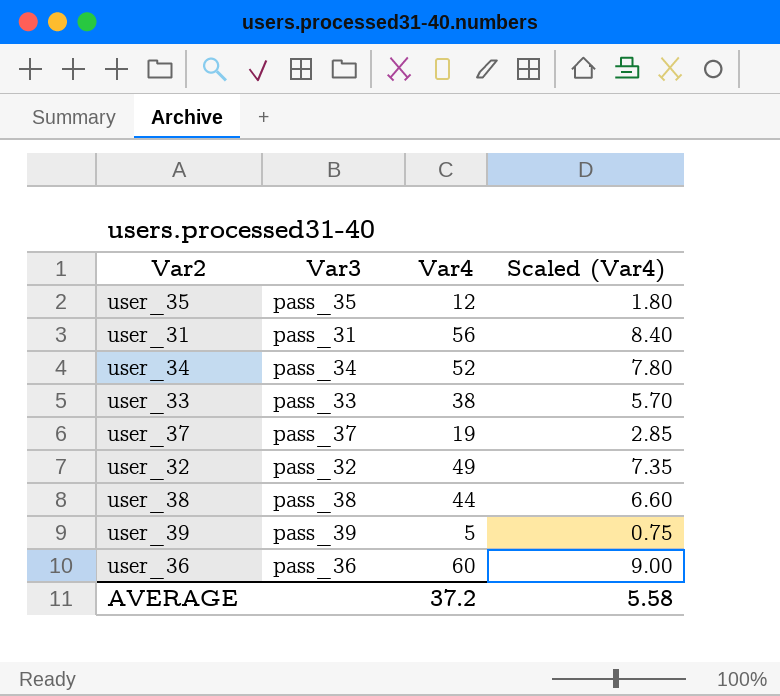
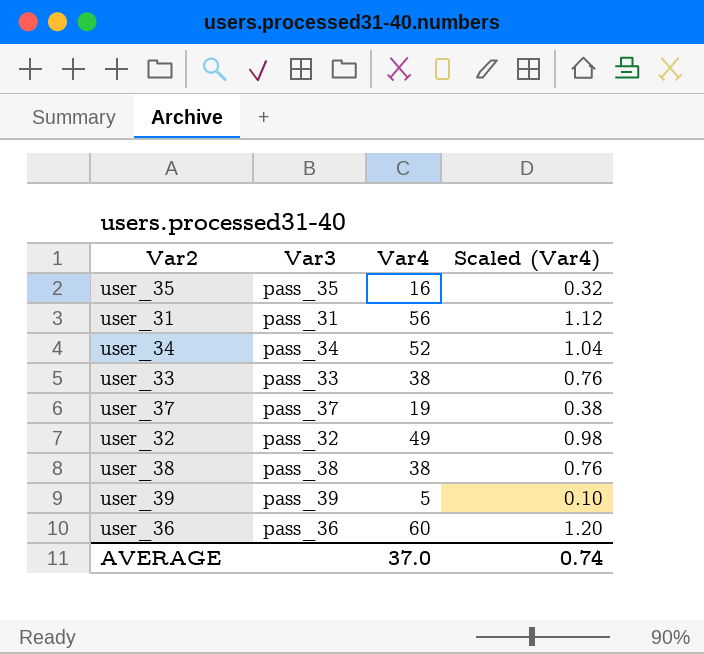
column Scaled (Var4) | formula: [Var4] * 0.15 -> [Var4] * 0.02
user_35 | Var4: 12 -> 16
user_38 | Var4: 44 -> 38
AVERAGE | Var4: 37.2 -> 37.0
AVERAGE | Scaled (Var4): 5.58 -> 0.74

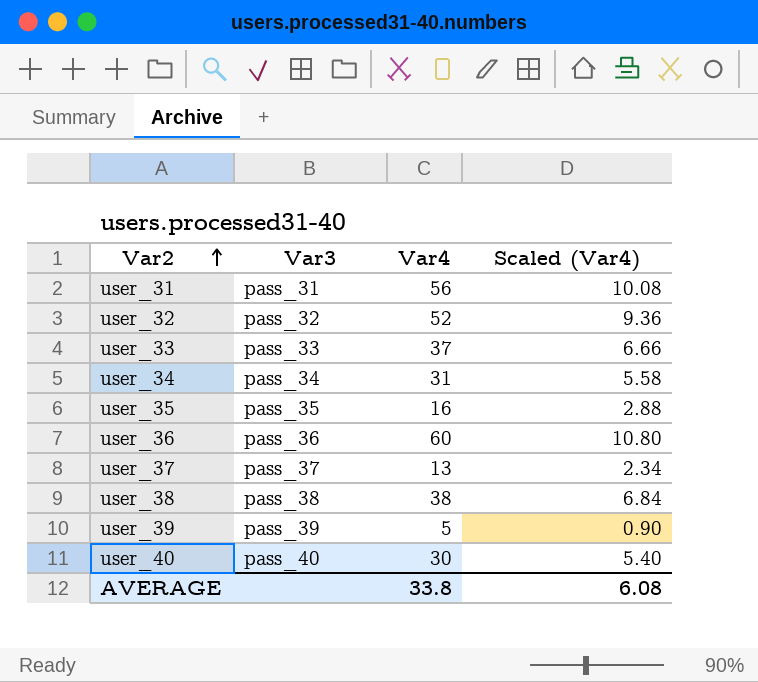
row order: none -> Var2 ascending
column Scaled (Var4) | formula: [Var4] * 0.02 -> [Var4] * 0.18
user_32 | Var4: 49 -> 52
user_33 | Var4: 38 -> 37
user_34 | Var4: 52 -> 31
user_37 | Var4: 19 -> 13
row user_40: none -> pass_40 | 30 | 5.40
AVERAGE | Var4: 37.0 -> 33.8
AVERAGE | Scaled (Var4): 0.74 -> 6.08

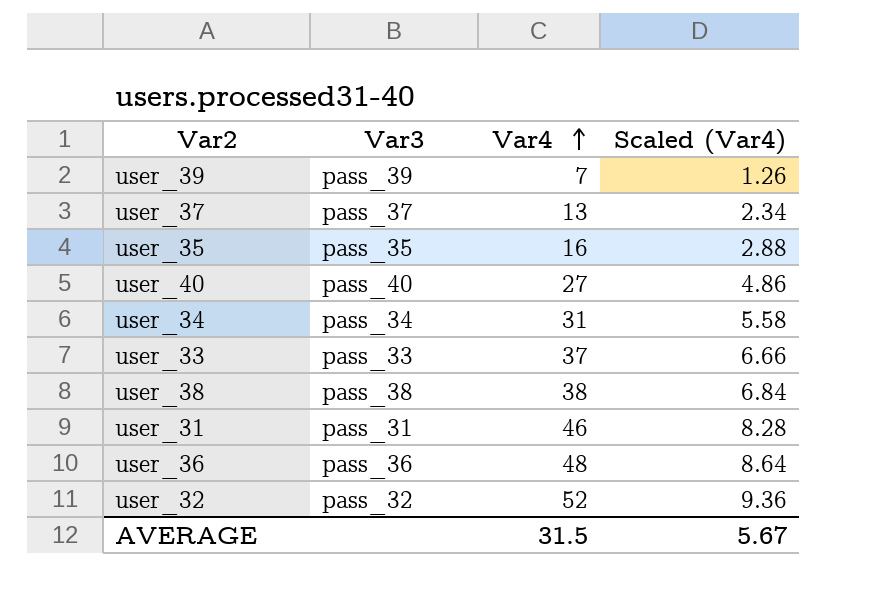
row order: Var2 ascending -> Var4 ascending
user_39 | Var4: 5 -> 7
user_39 | Scaled (Var4): 0.90 -> 1.26
user_40 | Var4: 30 -> 27
user_40 | Scaled (Var4): 5.40 -> 4.86
user_31 | Var4: 56 -> 46
user_31 | Scaled (Var4): 10.08 -> 8.28
user_36 | Var4: 60 -> 48
user_36 | Scaled (Var4): 10.80 -> 8.64
AVERAGE | Var4: 33.8 -> 31.5
AVERAGE | Scaled (Var4): 6.08 -> 5.67

